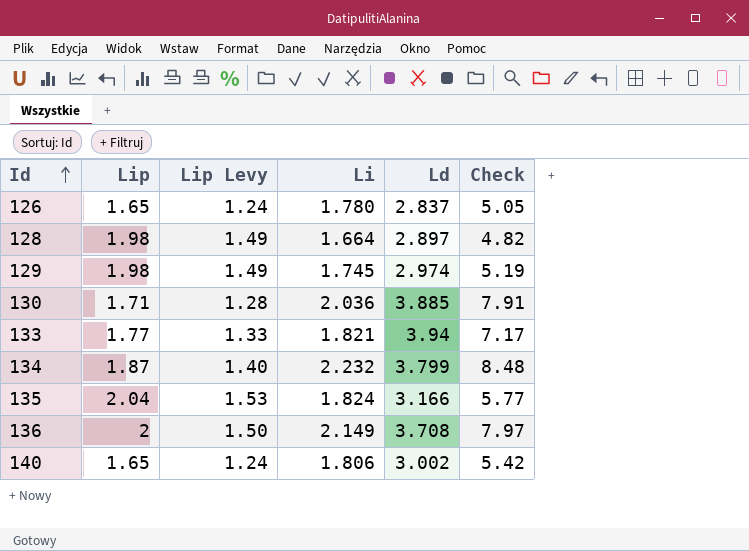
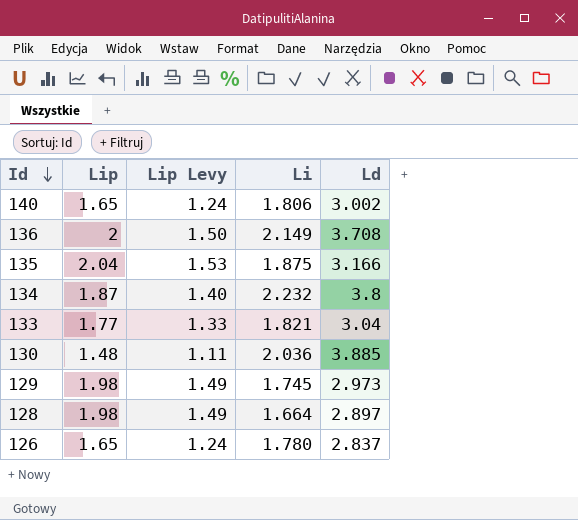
row order: Id ascending -> Id descending
column Check | formula: [Li] * [Ld] -> none
135 | Li: 1.824 -> 1.875
134 | Ld: 3.799 -> 3.8
133 | Ld: 3.94 -> 3.04
130 | Lip: 1.71 -> 1.48
130 | Lip Levy: 1.28 -> 1.11
129 | Ld: 2.974 -> 2.973

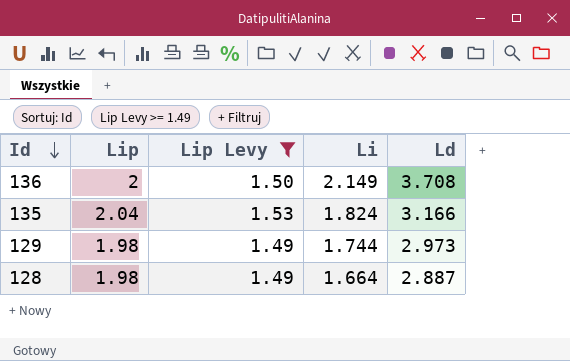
filter: none -> Lip Levy >= 1.49
135 | Li: 1.875 -> 1.824
129 | Li: 1.745 -> 1.744
128 | Ld: 2.897 -> 2.887

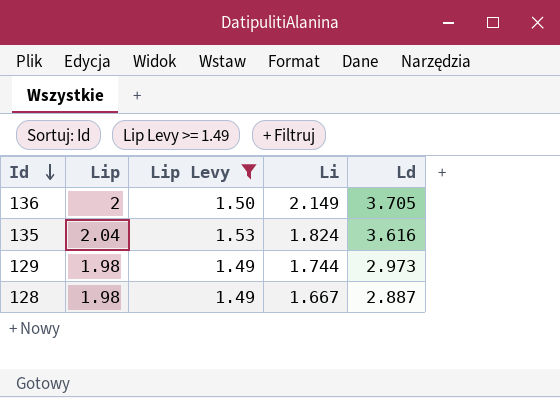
136 | Ld: 3.708 -> 3.705
135 | Ld: 3.166 -> 3.616
128 | Li: 1.664 -> 1.667

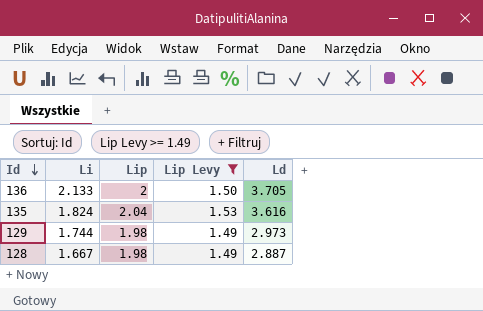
column Li | position: 4 -> 2
136 | Li: 2.149 -> 2.133

